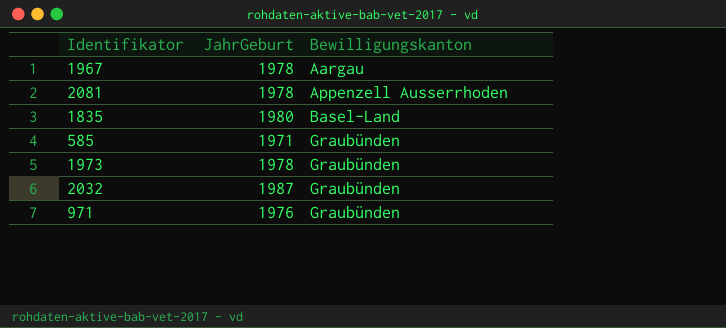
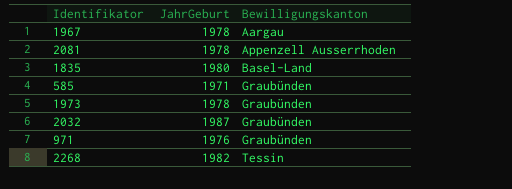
row 2268: none -> 1982 | Tessin

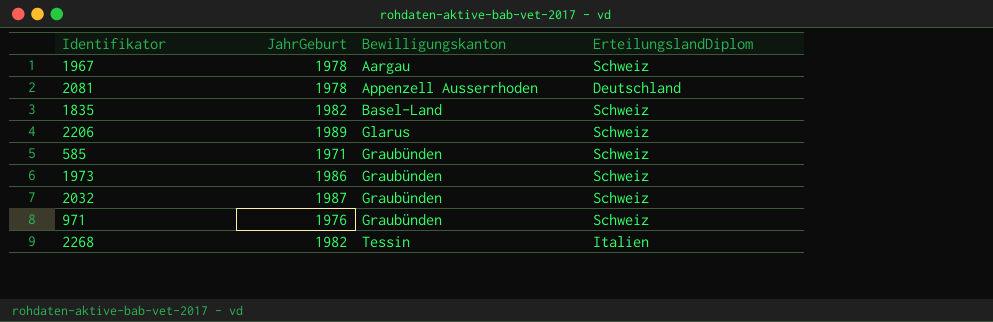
column ErteilungslandDiplom | position: none -> 4
1835 | JahrGeburt: 1980 -> 1982
row 2206: none -> 1989 | Glarus | Schweiz
1973 | JahrGeburt: 1978 -> 1986

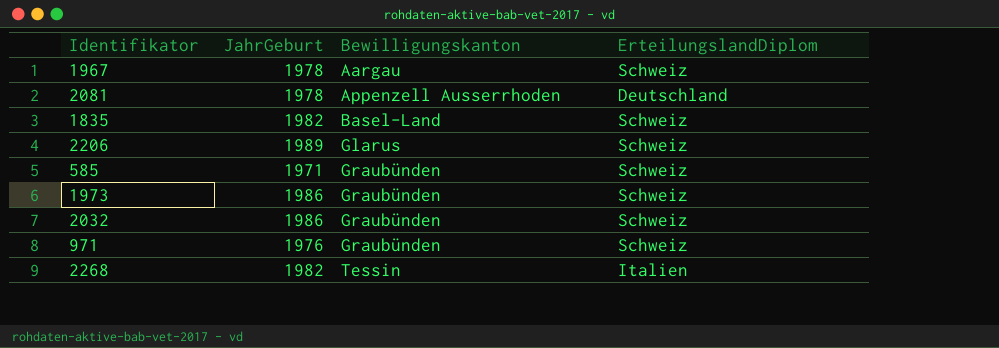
2032 | JahrGeburt: 1987 -> 1986

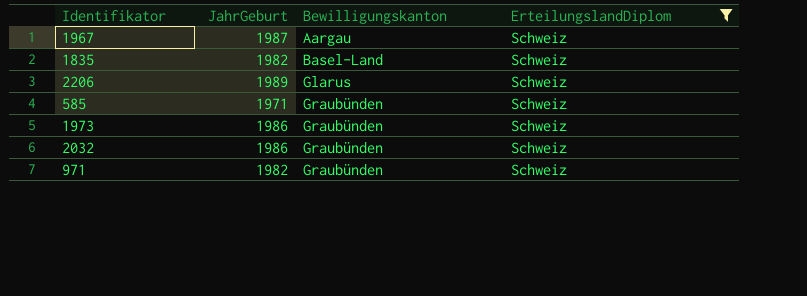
filter: none -> ErteilungslandDiplom = Schweiz
1967 | JahrGeburt: 1978 -> 1987
971 | JahrGeburt: 1976 -> 1982

